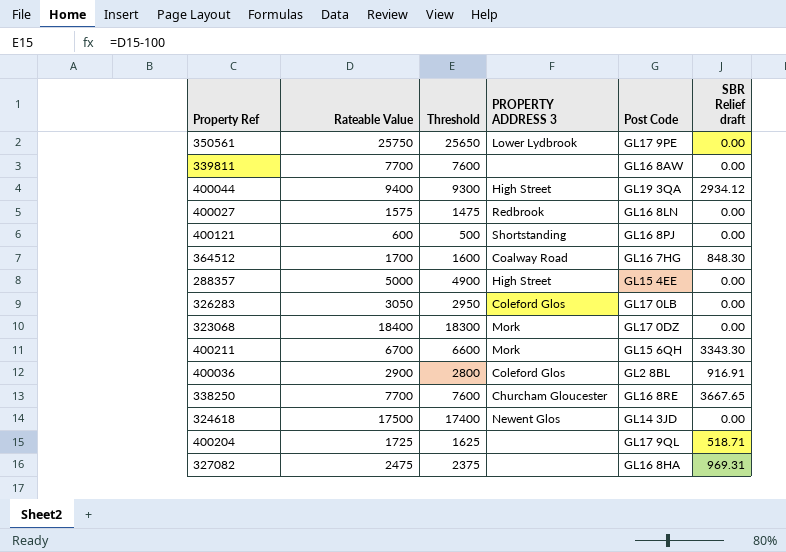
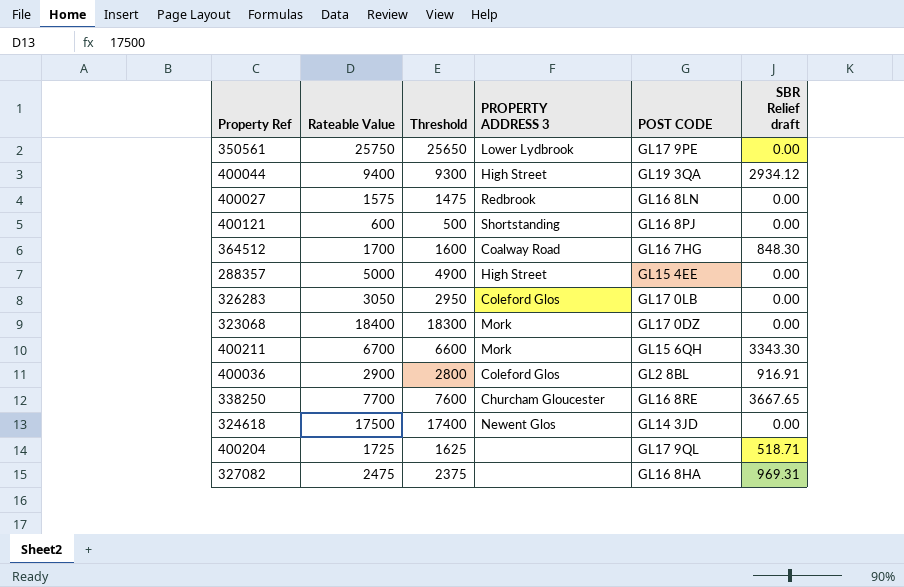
column name: Post Code -> POST CODE
row 339811: 7700 | 7600 | none | GL16 8AW | 0.00 -> none

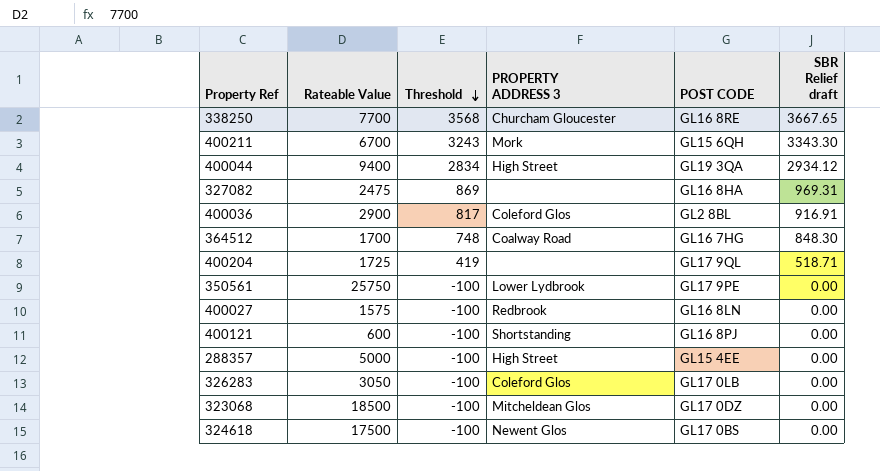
row order: none -> Threshold descending
column Threshold | formula: [Rateable Value] - 100 -> [SBR Relief draft] - 100
323068 | Rateable Value: 18400 -> 18500
323068 | PROPERTY ADDRESS 3: Mork -> Mitcheldean Glos
324618 | POST CODE: GL14 3JD -> GL17 0BS

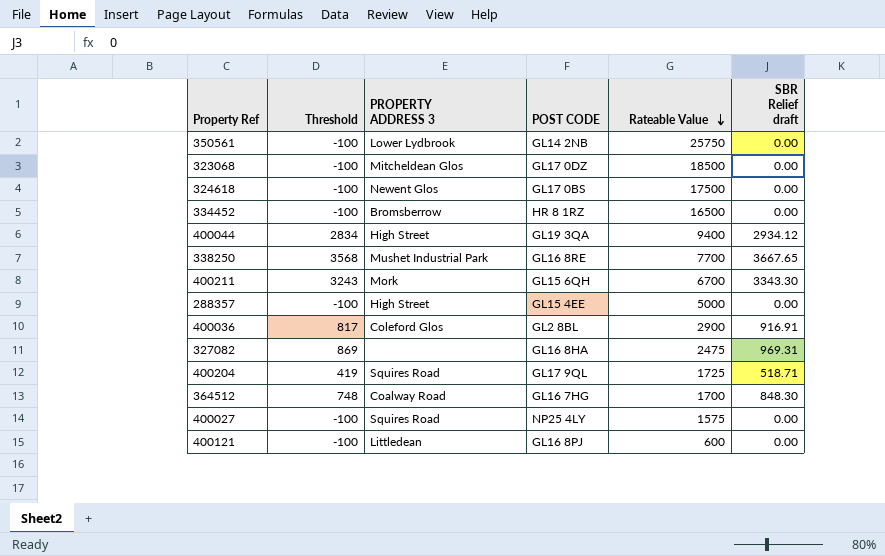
row order: Threshold descending -> Rateable Value descending
column Rateable Value | position: 2 -> 5
row 326283: 3050 | -100 | Coleford Glos | GL17 0LB | 0.00 -> none
350561 | POST CODE: GL17 9PE -> GL14 2NB
row 334452: none -> -100 | Bromsberrow | HR 8 1RZ | 16500 | 0.00
338250 | PROPERTY ADDRESS 3: Churcham Gloucester -> Mushet Industrial Park
400204 | PROPERTY ADDRESS 3: none -> Squires Road
400027 | PROPERTY ADDRESS 3: Redbrook -> Squires Road
400027 | POST CODE: GL16 8LN -> NP25 4LY
400121 | PROPERTY ADDRESS 3: Shortstanding -> Littledean

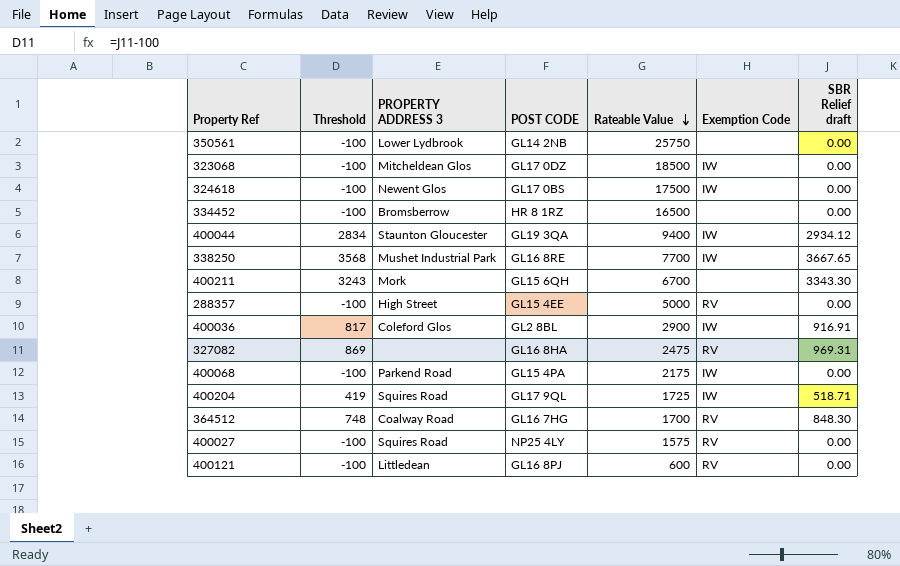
column Exemption Code | position: none -> 6
400044 | PROPERTY ADDRESS 3: High Street -> Staunton Gloucester
row 400068: none -> -100 | Parkend Road | GL15 4PA | 2175 | IW | 0.00

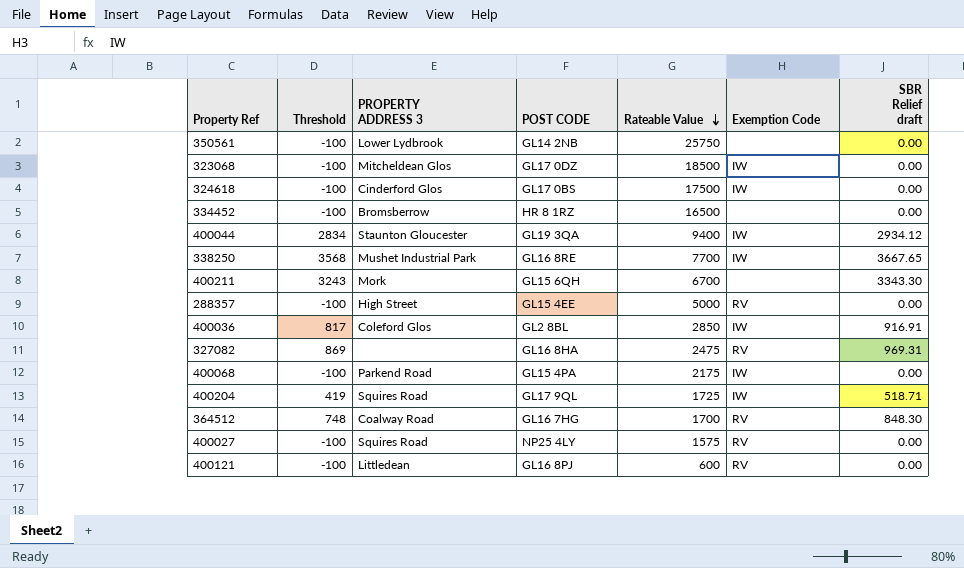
324618 | PROPERTY ADDRESS 3: Newent Glos -> Cinderford Glos
400036 | Rateable Value: 2900 -> 2850

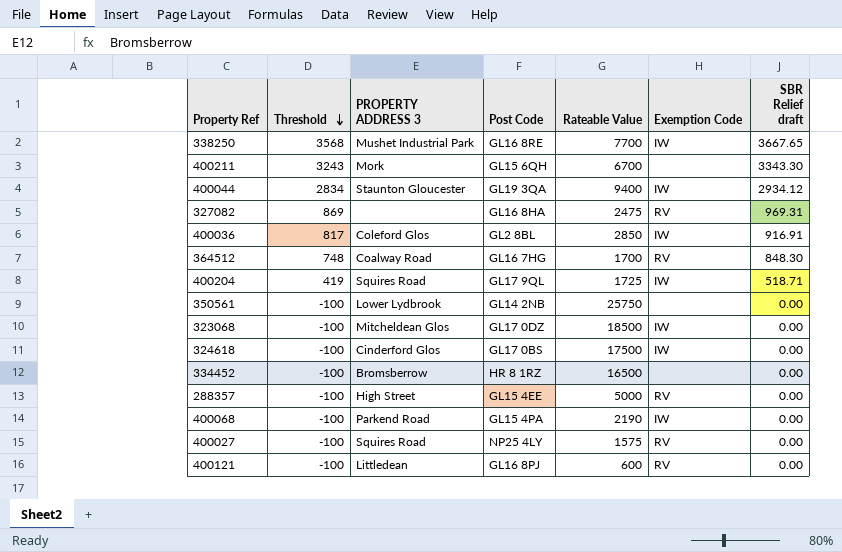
row order: Rateable Value descending -> Threshold descending
column name: POST CODE -> Post Code
400068 | Rateable Value: 2175 -> 2190

